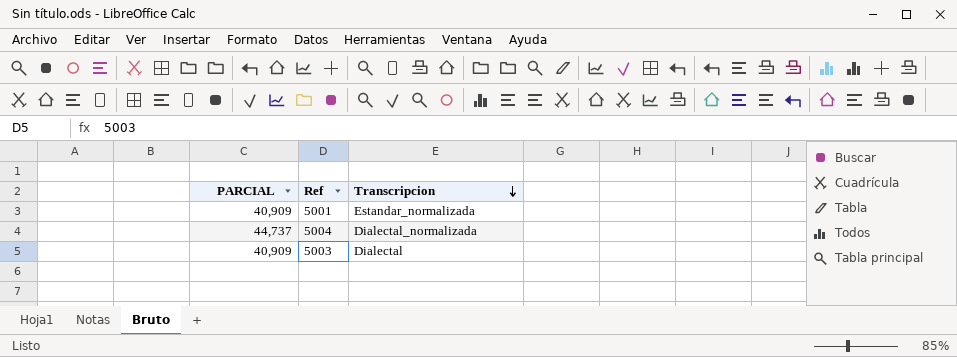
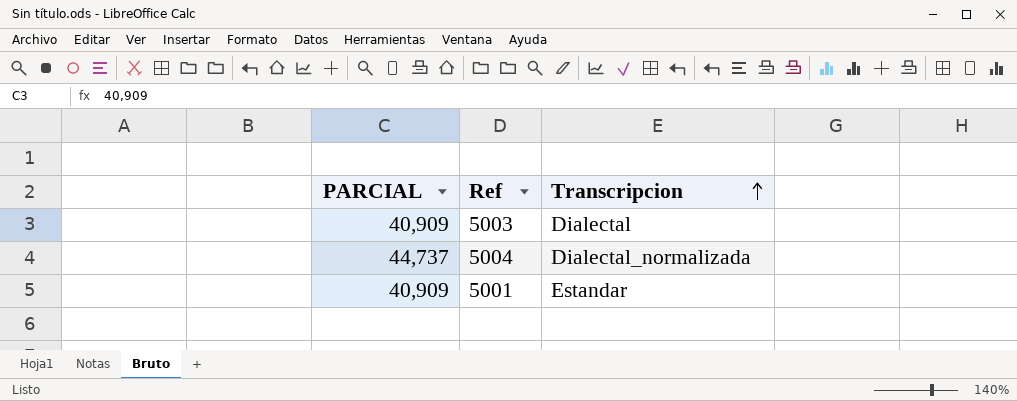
row order: Transcripcion descending -> Transcripcion ascending
5001 | Transcripcion: Estandar_normalizada -> Estandar

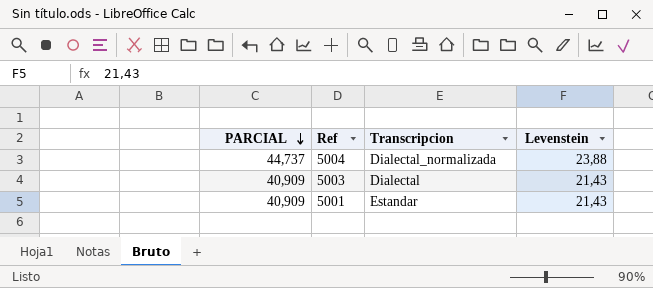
row order: Transcripcion ascending -> PARCIAL descending
column Levenstein | position: none -> 4

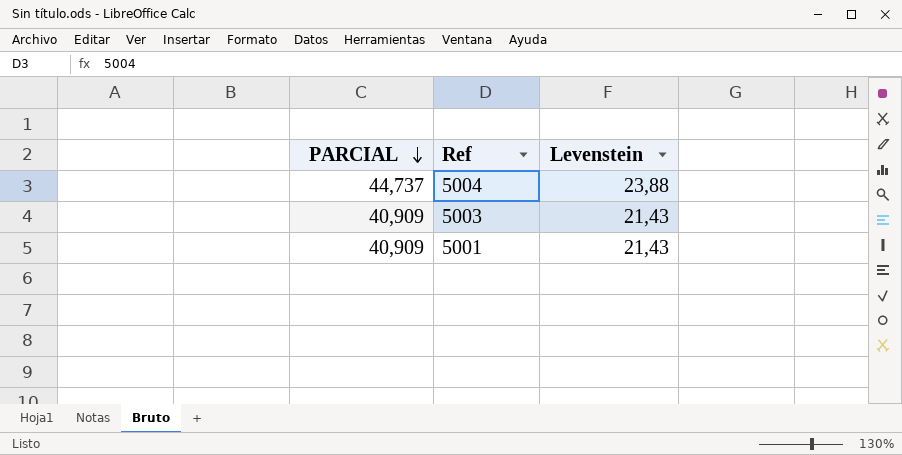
column Transcripcion | position: 3 -> none

